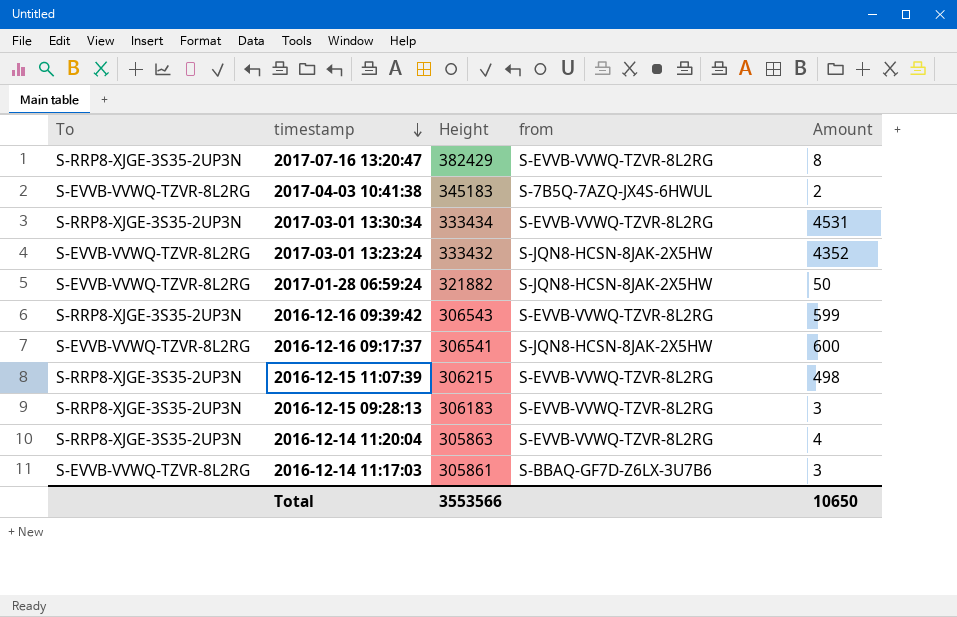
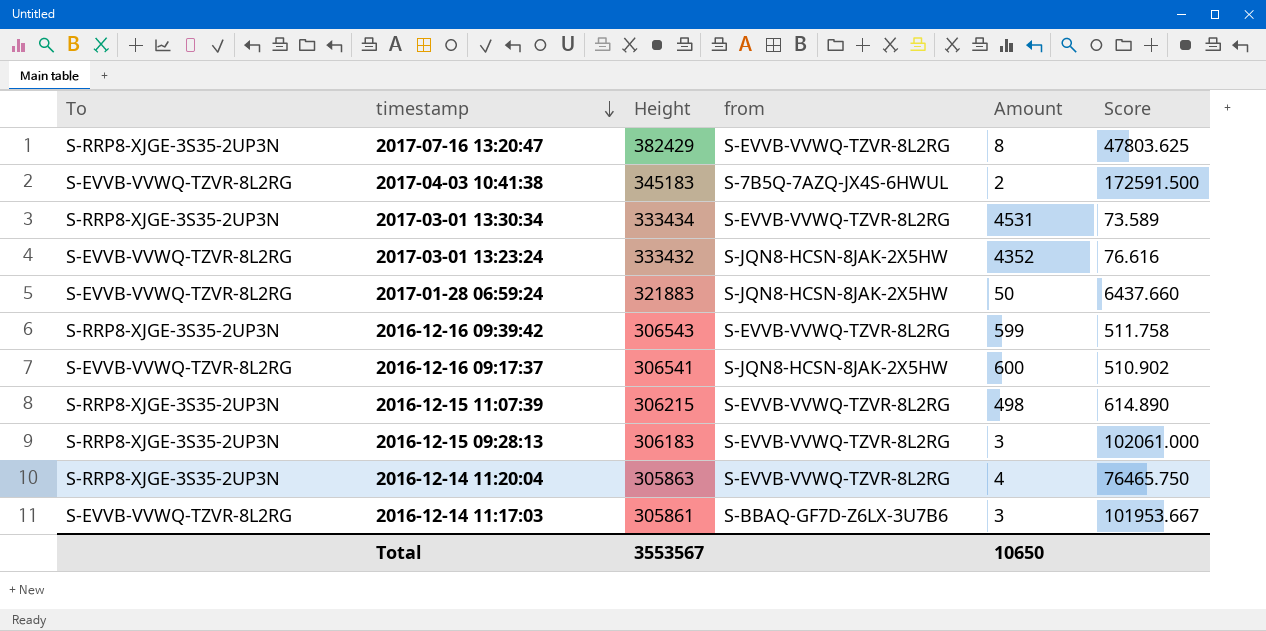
column Score | formula: none -> [Height] / [Amount]
2017-01-28 06:59:24 | Height: 321882 -> 321883
Total | Height: 3553566 -> 3553567

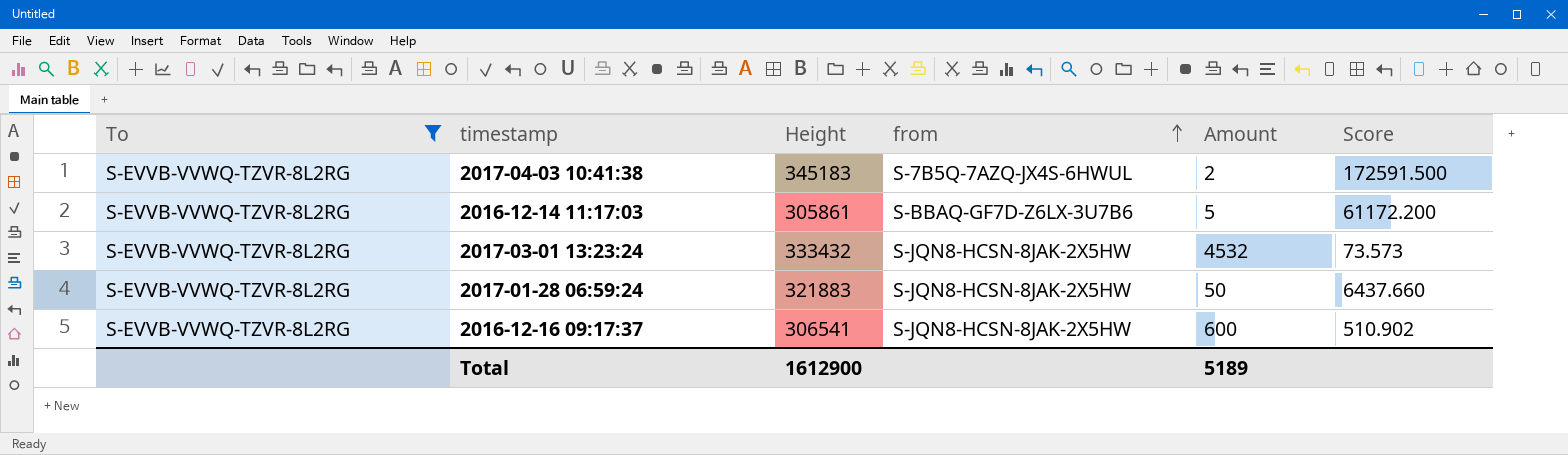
filter: none -> To = S-EVVB-VVWQ-TZVR-8L2RG
row order: timestamp descending -> from ascending
2016-12-14 11:17:03 | Amount: 3 -> 5
2016-12-14 11:17:03 | Score: 101953.667 -> 61172.200
2017-03-01 13:23:24 | Amount: 4352 -> 4532
2017-03-01 13:23:24 | Score: 76.616 -> 73.573
Total | Height: 3553567 -> 1612900
Total | Amount: 10650 -> 5189

